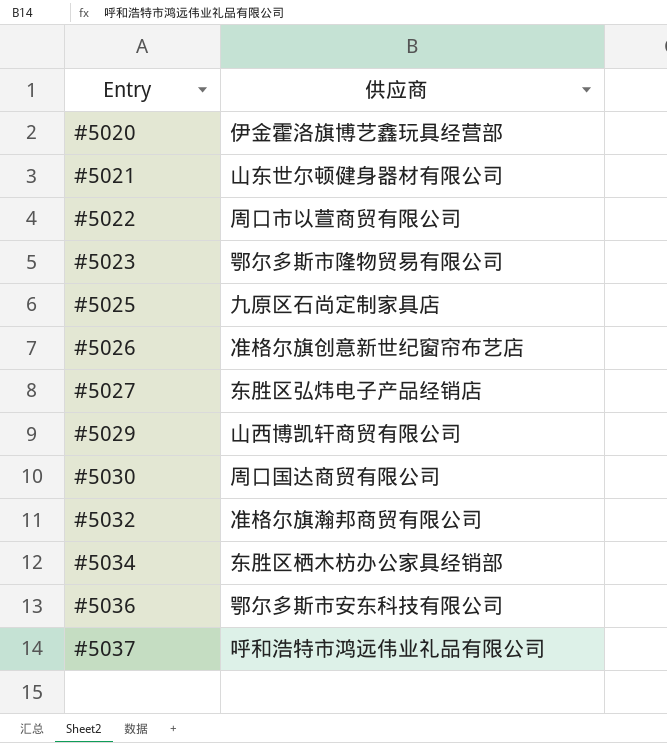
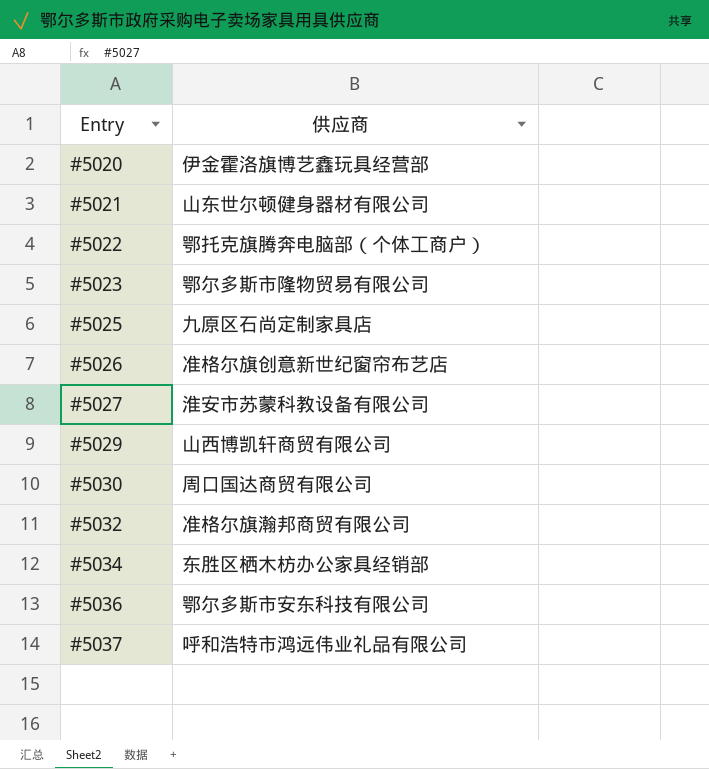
#5022 | 供应商: 周口市以萱商贸有限公司 -> 鄂托克旗腾奔电脑部（个体工商户）
#5027 | 供应商: 东胜区弘炜电子产品经销店 -> 淮安市苏蒙科教设备有限公司

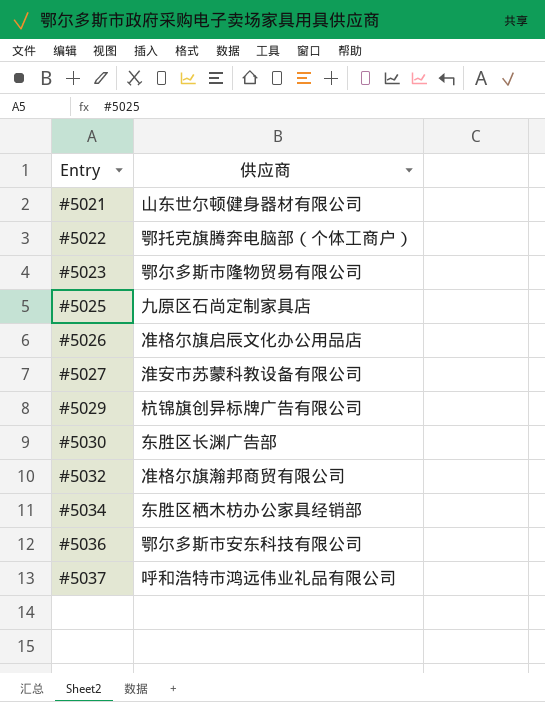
row #5020: 伊金霍洛旗博艺鑫玩具经营部 -> none
#5026 | 供应商: 准格尔旗创意新世纪窗帘布艺店 -> 准格尔旗启辰文化办公用品店
#5029 | 供应商: 山西博凯轩商贸有限公司 -> 杭锦旗创异标牌广告有限公司
#5030 | 供应商: 周口国达商贸有限公司 -> 东胜区长渊广告部

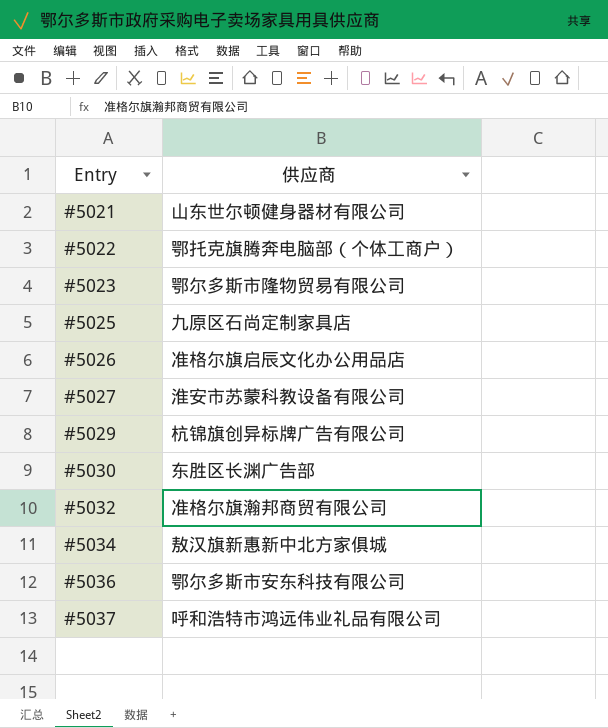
#5034 | 供应商: 东胜区栖木枋办公家具经销部 -> 敖汉旗新惠新中北方家俱城

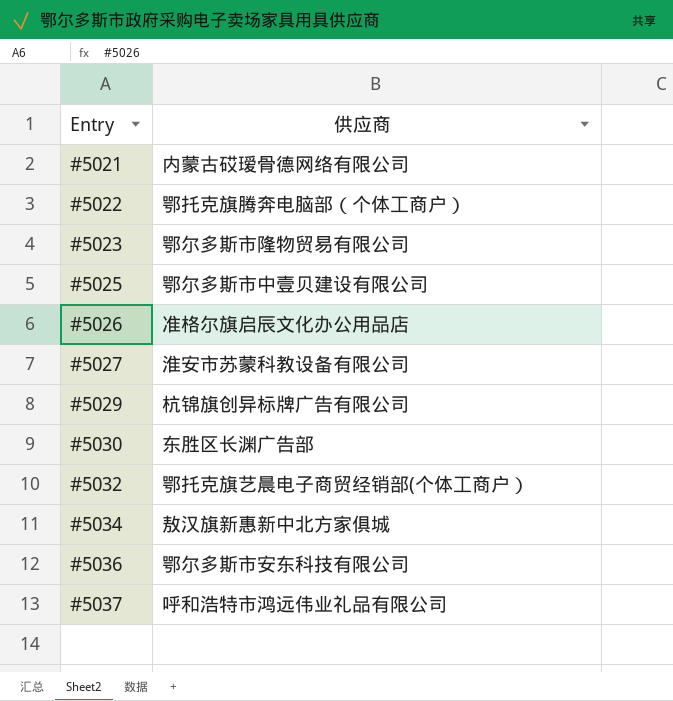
#5021 | 供应商: 山东世尔顿健身器材有限公司 -> 内蒙古砹瑷骨德网络有限公司
#5025 | 供应商: 九原区石尚定制家具店 -> 鄂尔多斯市中壹贝建设有限公司
#5032 | 供应商: 准格尔旗瀚邦商贸有限公司 -> 鄂托克旗艺晨电子商贸经销部(个体工商户）

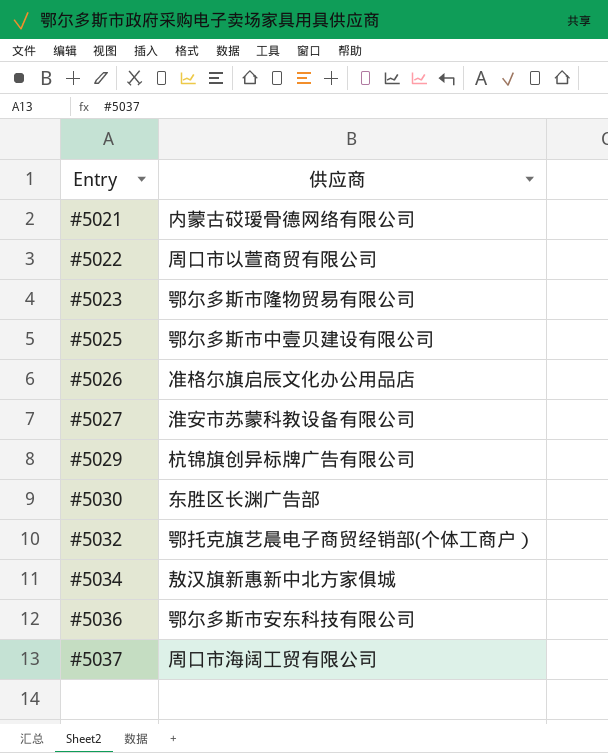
#5022 | 供应商: 鄂托克旗腾奔电脑部（个体工商户） -> 周口市以萱商贸有限公司
#5037 | 供应商: 呼和浩特市鸿远伟业礼品有限公司 -> 周口市海阔工贸有限公司

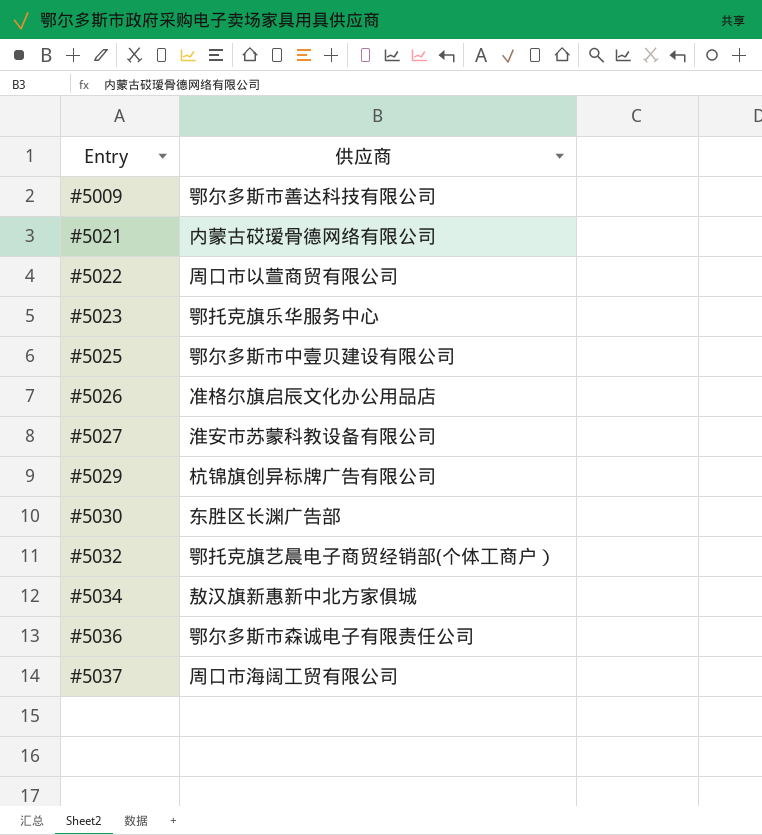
row #5009: none -> 鄂尔多斯市善达科技有限公司
#5023 | 供应商: 鄂尔多斯市隆物贸易有限公司 -> 鄂托克旗乐华服务中心
#5036 | 供应商: 鄂尔多斯市安东科技有限公司 -> 鄂尔多斯市森诚电子有限责任公司

